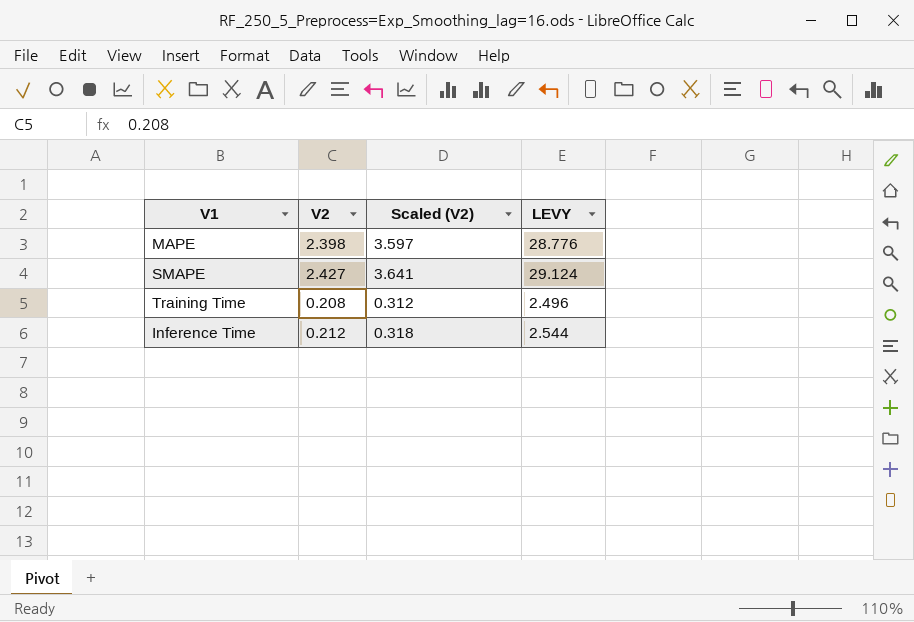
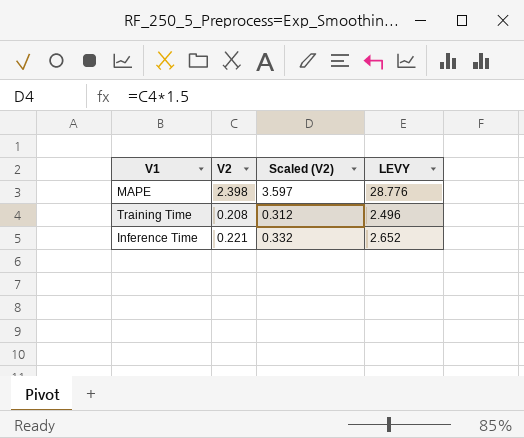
row SMAPE: 2.427 | 3.641 | 29.124 -> none
Inference Time | V2: 0.212 -> 0.221
Inference Time | Scaled (V2): 0.318 -> 0.332
Inference Time | LEVY: 2.544 -> 2.652

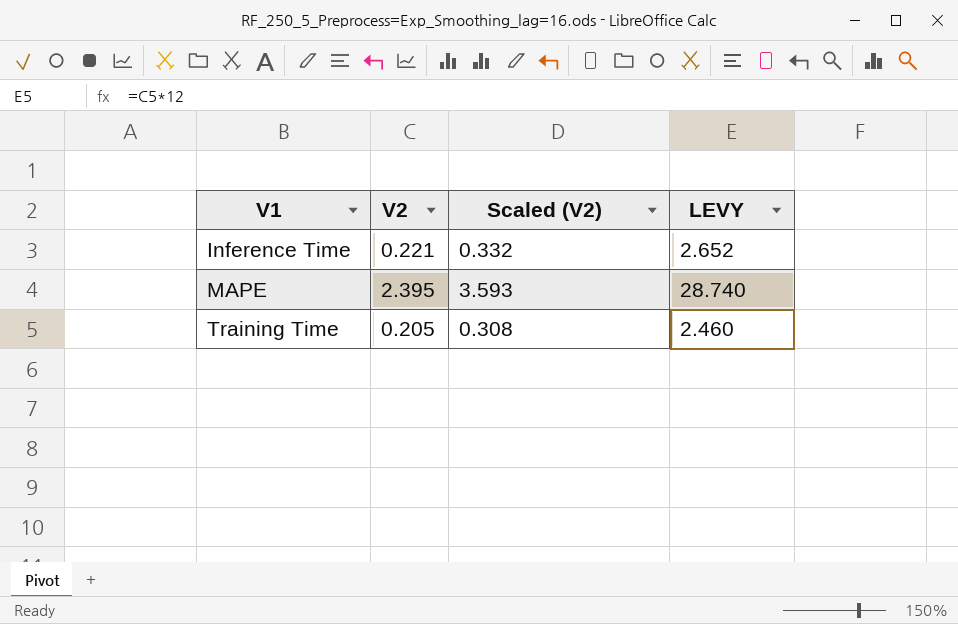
row order: none -> V1 ascending
MAPE | V2: 2.398 -> 2.395
MAPE | Scaled (V2): 3.597 -> 3.593
MAPE | LEVY: 28.776 -> 28.740
Training Time | V2: 0.208 -> 0.205
Training Time | Scaled (V2): 0.312 -> 0.308
Training Time | LEVY: 2.496 -> 2.460

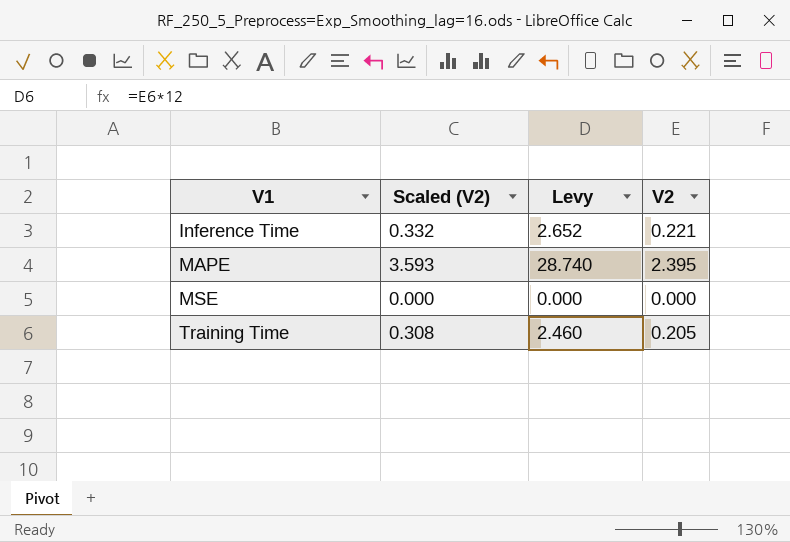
column name: LEVY -> Levy
column V2 | position: 2 -> 4
row MSE: none -> 0.000 | 0.000 | 0.000

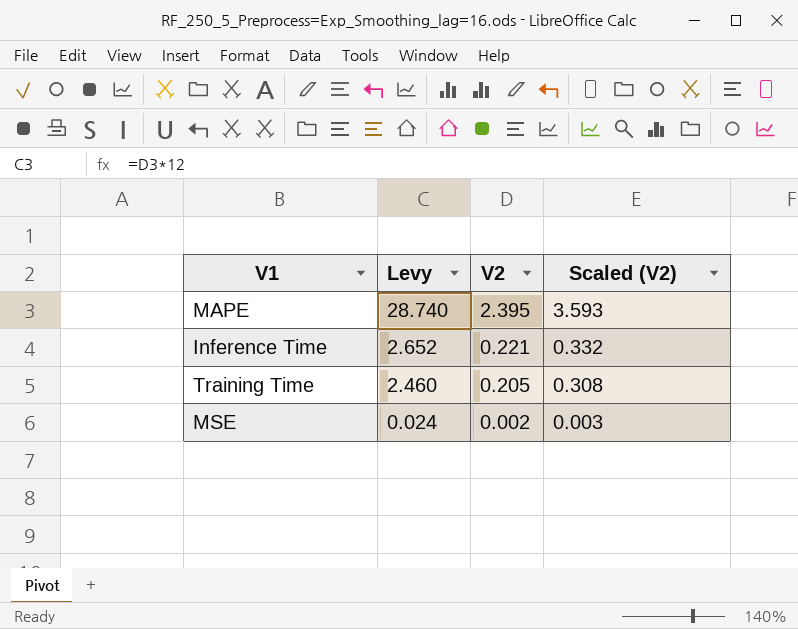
row order: V1 ascending -> Levy descending
column Scaled (V2) | position: 2 -> 4
MSE | Levy: 0.000 -> 0.024
MSE | V2: 0.000 -> 0.002
MSE | Scaled (V2): 0.000 -> 0.003

